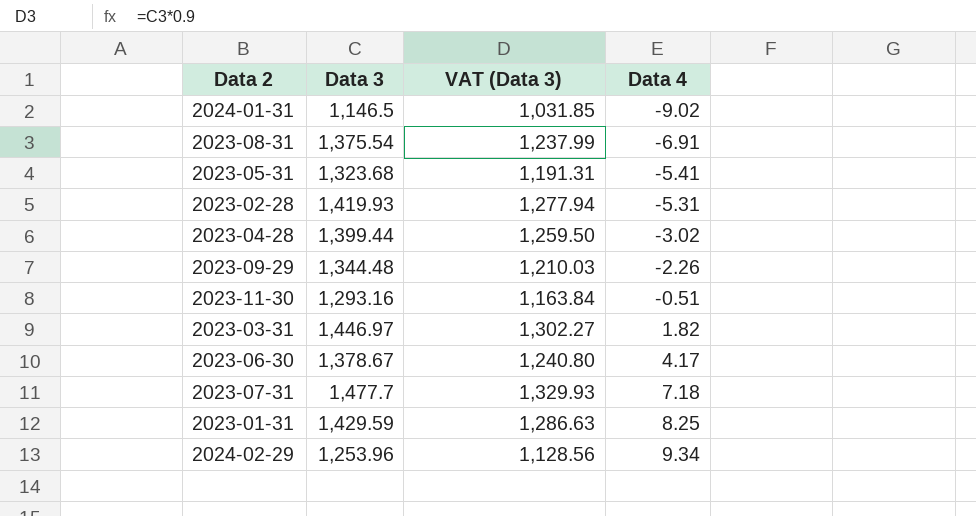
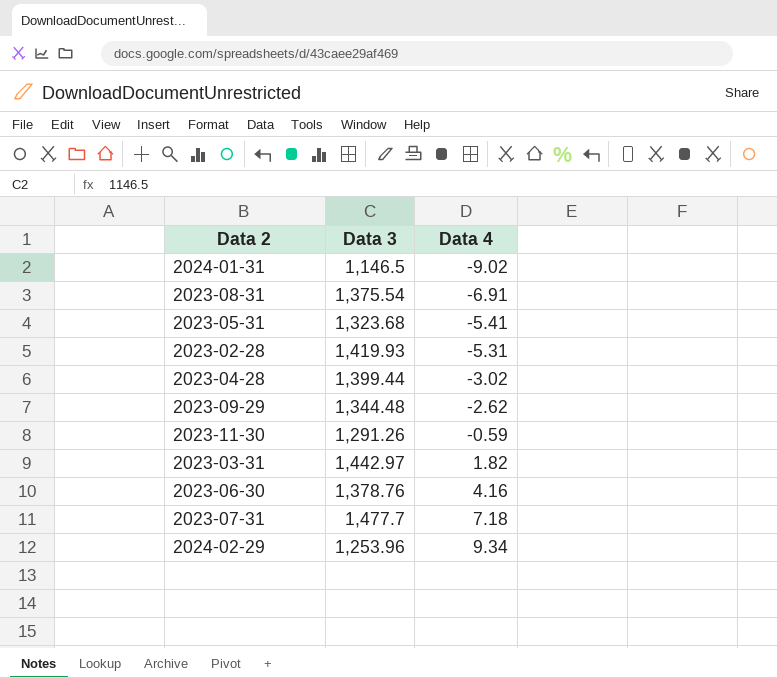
column VAT (Data 3) | formula: [Data 3] * 0.9 -> none
row 2023-01-31: 1,429.59 | 1,286.63 | 8.25 -> none
2023-09-29 | Data 4: -2.26 -> -2.62
2023-11-30 | Data 3: 1,293.16 -> 1,291.26
2023-11-30 | Data 4: -0.51 -> -0.59
2023-03-31 | Data 3: 1,446.97 -> 1,442.97
2023-06-30 | Data 3: 1,378.67 -> 1,378.76
2023-06-30 | Data 4: 4.17 -> 4.16

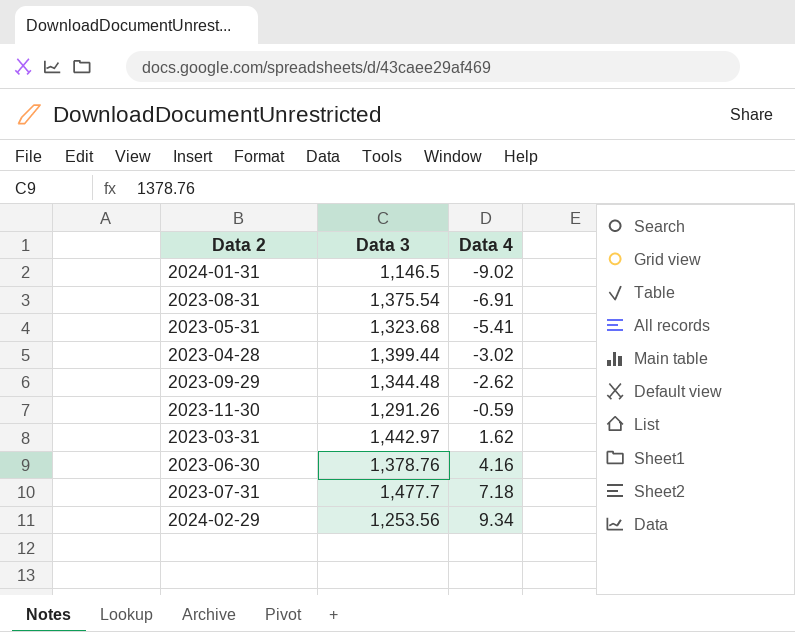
row 2023-02-28: 1,419.93 | -5.31 -> none
2023-03-31 | Data 4: 1.82 -> 1.62
2024-02-29 | Data 3: 1,253.96 -> 1,253.56

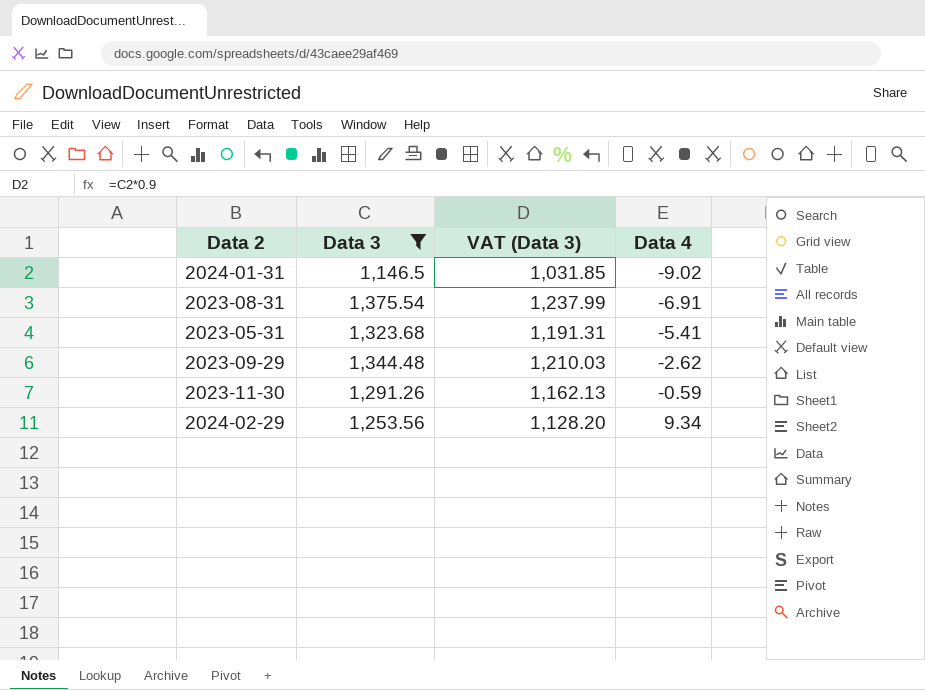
filter: none -> Data 3 <= 1,375.54
column VAT (Data 3) | formula: none -> [Data 3] * 0.9

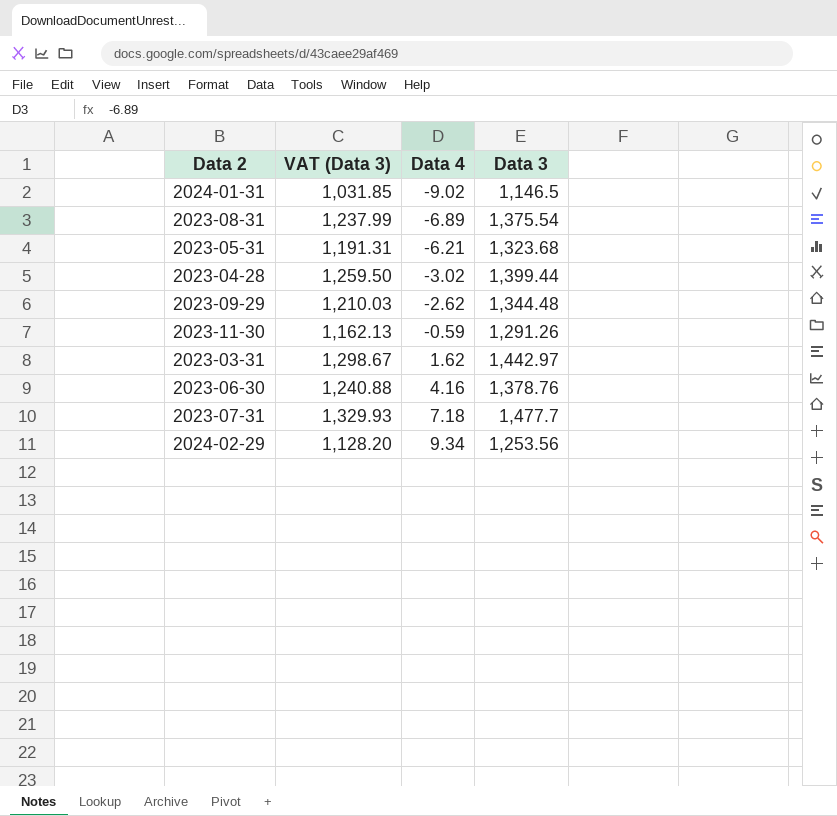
filter: Data 3 <= 1,375.54 -> none
column Data 3 | position: 2 -> 4
2023-08-31 | Data 4: -6.91 -> -6.89
2023-05-31 | Data 4: -5.41 -> -6.21

